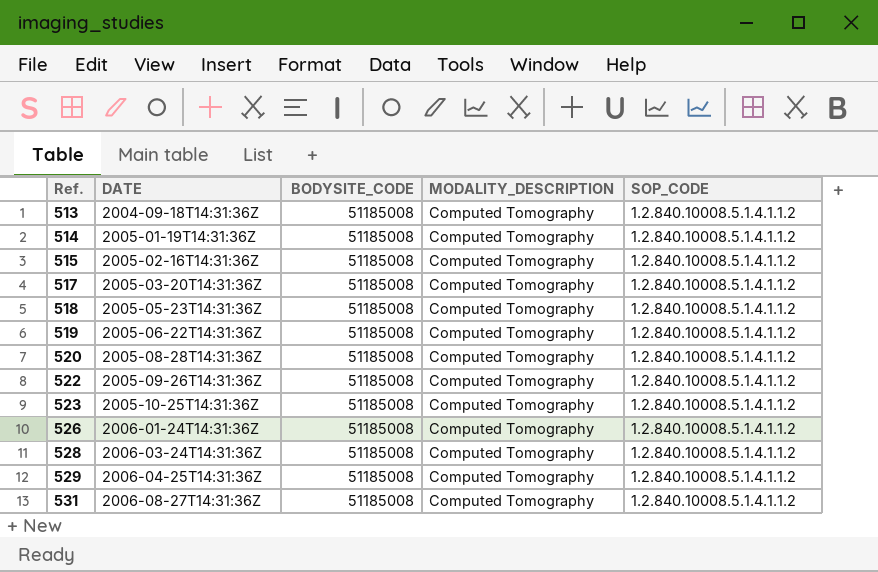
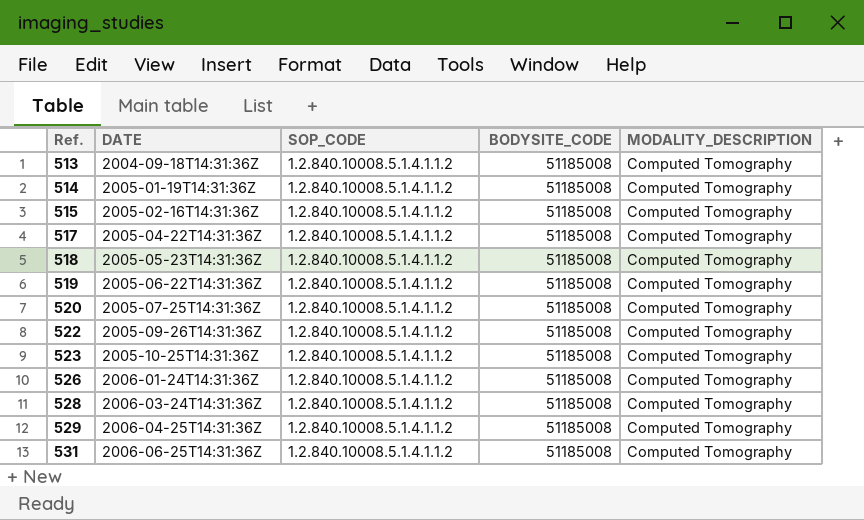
column SOP_CODE | position: 5 -> 3
517 | DATE: 2005-03-20T14:31:36Z -> 2005-04-22T14:31:36Z
520 | DATE: 2005-08-28T14:31:36Z -> 2005-07-25T14:31:36Z
531 | DATE: 2006-08-27T14:31:36Z -> 2006-06-25T14:31:36Z

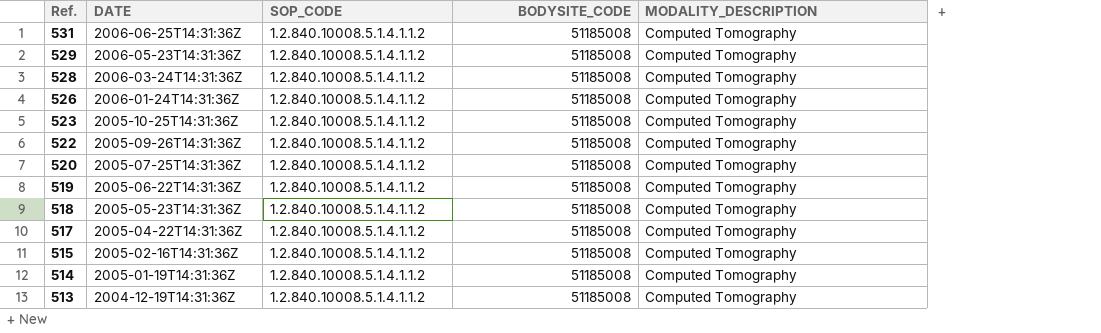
row order: Ref. ascending -> Ref. descending
529 | DATE: 2006-04-25T14:31:36Z -> 2006-05-23T14:31:36Z
513 | DATE: 2004-09-18T14:31:36Z -> 2004-12-19T14:31:36Z

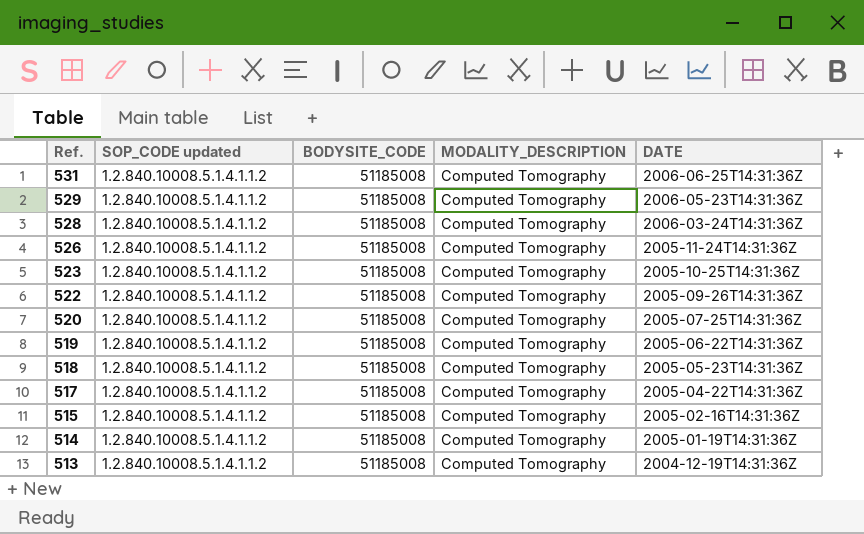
column name: SOP_CODE -> SOP_CODE updated
column DATE | position: 2 -> 5
526 | DATE: 2006-01-24T14:31:36Z -> 2005-11-24T14:31:36Z

